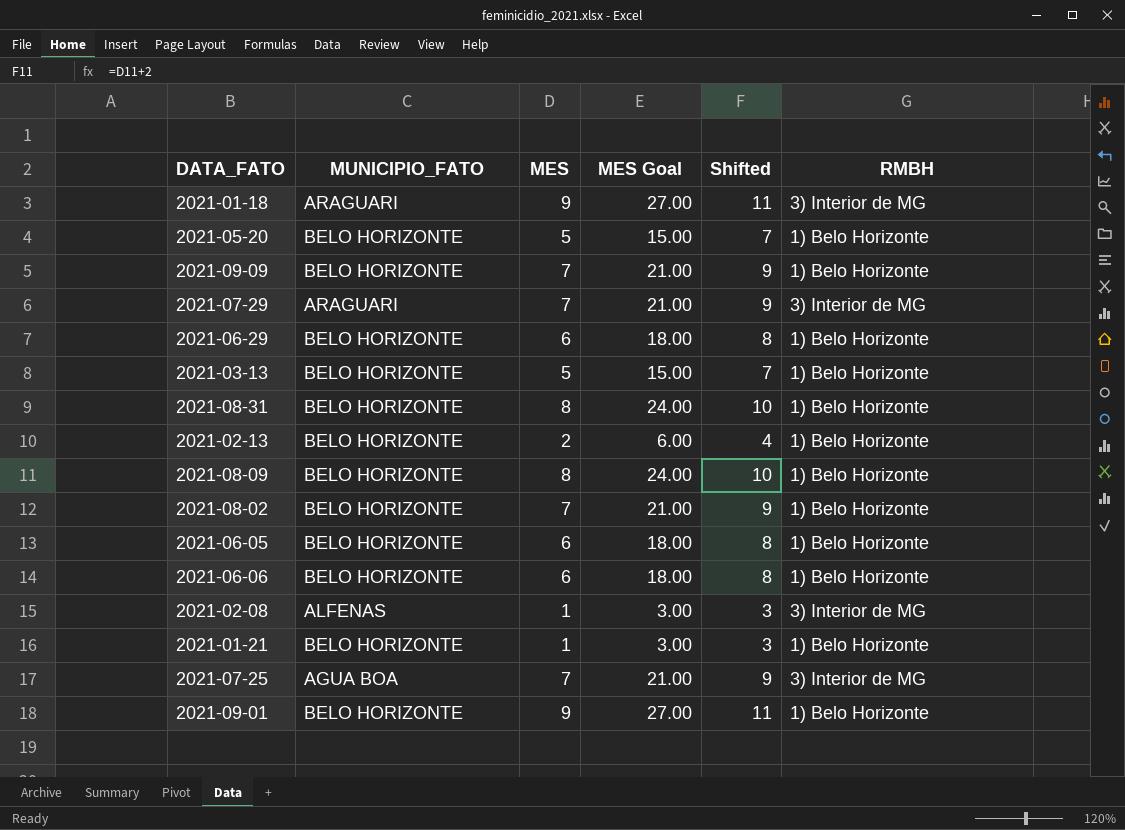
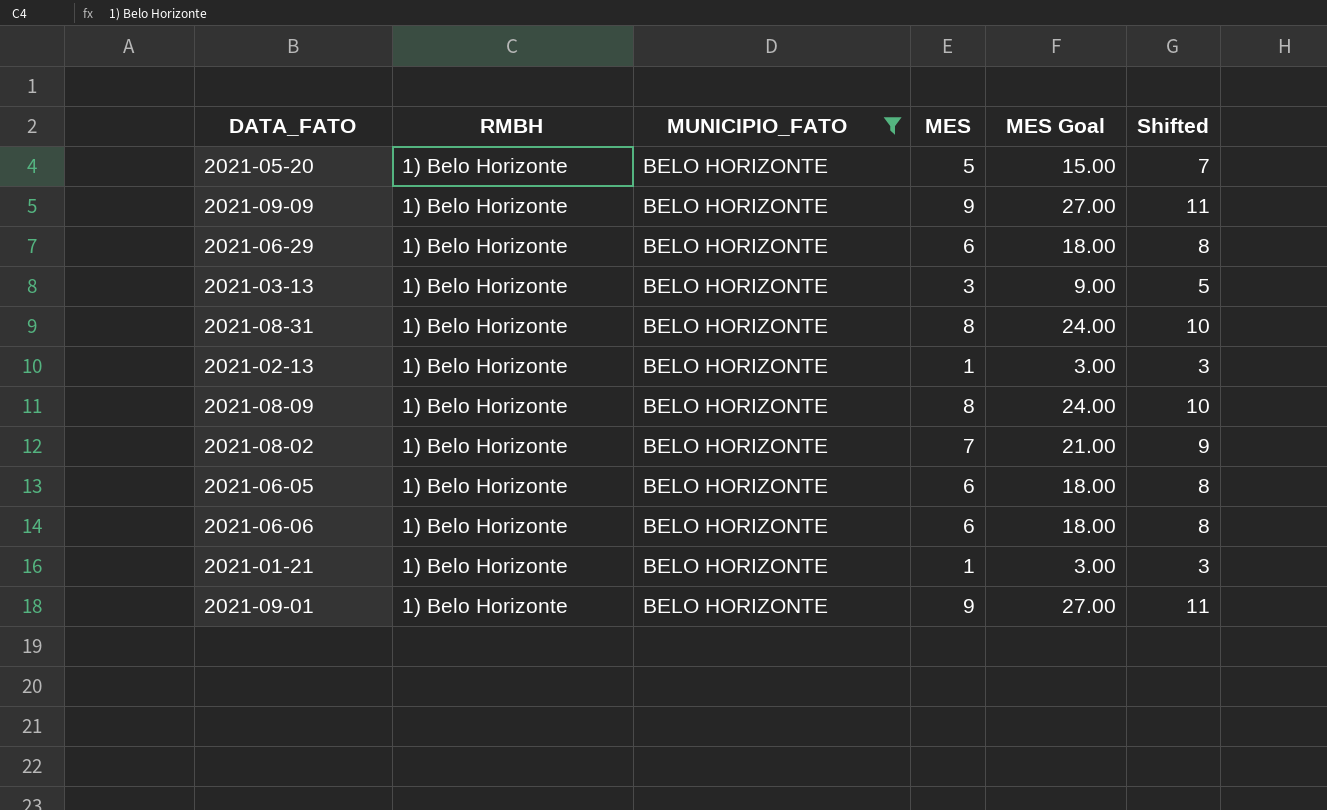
filter: none -> MUNICIPIO_FATO = BELO HORIZONTE
column RMBH | position: 6 -> 2
2021-09-09 | MES: 7 -> 9
2021-09-09 | MES Goal: 21.00 -> 27.00
2021-09-09 | Shifted: 9 -> 11
2021-03-13 | MES: 5 -> 3
2021-03-13 | MES Goal: 15.00 -> 9.00
2021-03-13 | Shifted: 7 -> 5
2021-02-13 | MES: 2 -> 1
2021-02-13 | MES Goal: 6.00 -> 3.00
2021-02-13 | Shifted: 4 -> 3

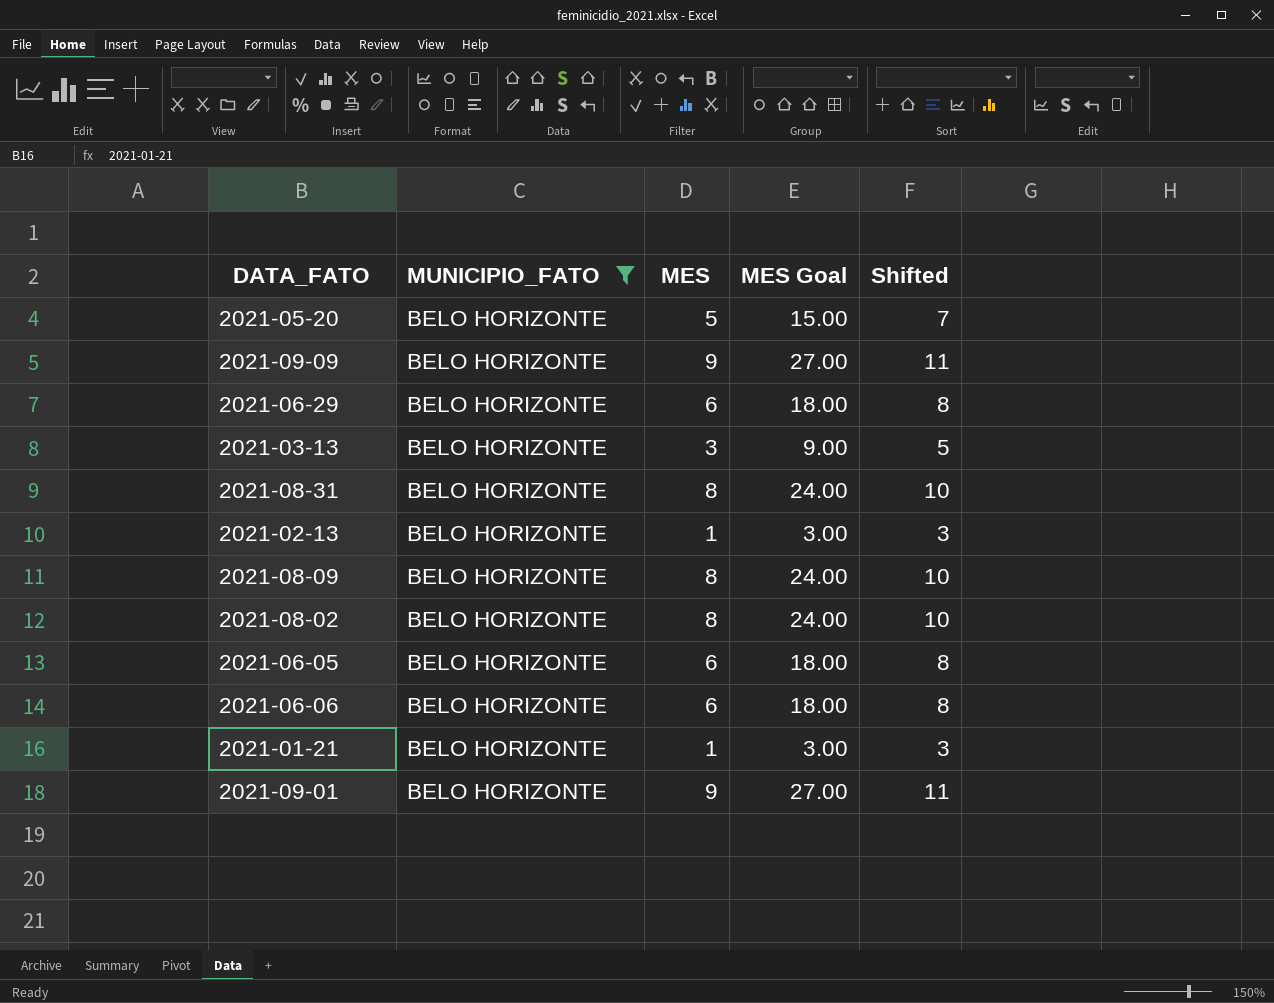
column RMBH | position: 2 -> none
2021-08-02 | MES: 7 -> 8
2021-08-02 | MES Goal: 21.00 -> 24.00
2021-08-02 | Shifted: 9 -> 10

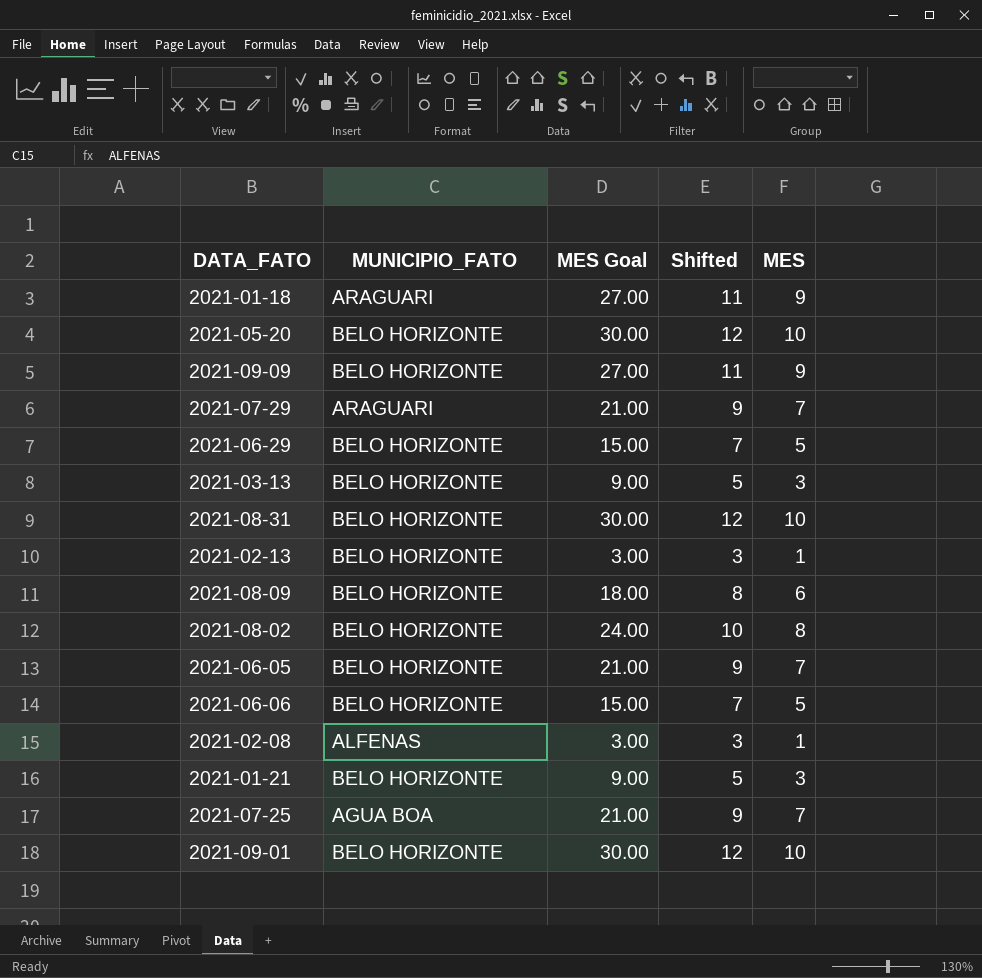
filter: MUNICIPIO_FATO = BELO HORIZONTE -> none
column MES | position: 3 -> 5
2021-05-20 | MES Goal: 15.00 -> 30.00
2021-05-20 | Shifted: 7 -> 12
2021-05-20 | MES: 5 -> 10
2021-06-29 | MES Goal: 18.00 -> 15.00
2021-06-29 | Shifted: 8 -> 7
2021-06-29 | MES: 6 -> 5
2021-08-31 | MES Goal: 24.00 -> 30.00
2021-08-31 | Shifted: 10 -> 12
2021-08-31 | MES: 8 -> 10
2021-08-09 | MES Goal: 24.00 -> 18.00
2021-08-09 | Shifted: 10 -> 8
2021-08-09 | MES: 8 -> 6
2021-06-05 | MES Goal: 18.00 -> 21.00
2021-06-05 | Shifted: 8 -> 9
2021-06-05 | MES: 6 -> 7
2021-06-06 | MES Goal: 18.00 -> 15.00
2021-06-06 | Shifted: 8 -> 7
2021-06-06 | MES: 6 -> 5
2021-01-21 | MES Goal: 3.00 -> 9.00
2021-01-21 | Shifted: 3 -> 5
2021-01-21 | MES: 1 -> 3
2021-09-01 | MES Goal: 27.00 -> 30.00
2021-09-01 | Shifted: 11 -> 12
2021-09-01 | MES: 9 -> 10

